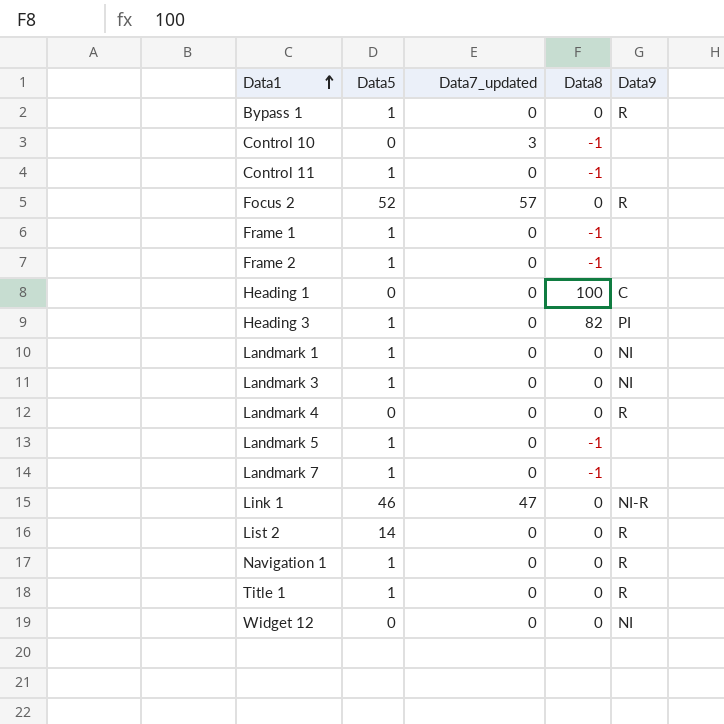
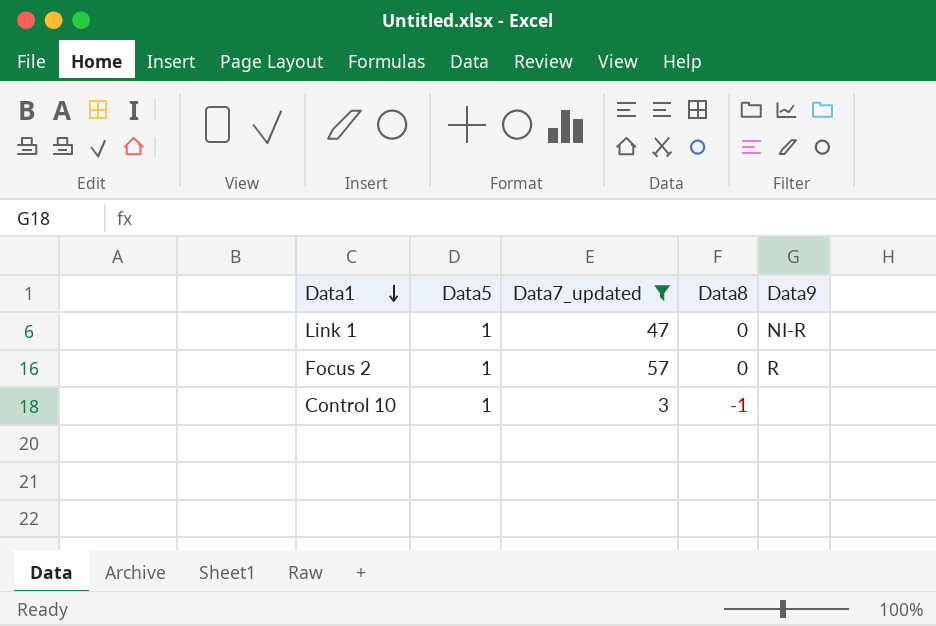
filter: none -> Data7_updated != 0
row order: Data1 ascending -> Data1 descending
Link 1 | Data5: 46 -> 1
Focus 2 | Data5: 52 -> 1
Control 10 | Data5: 0 -> 1

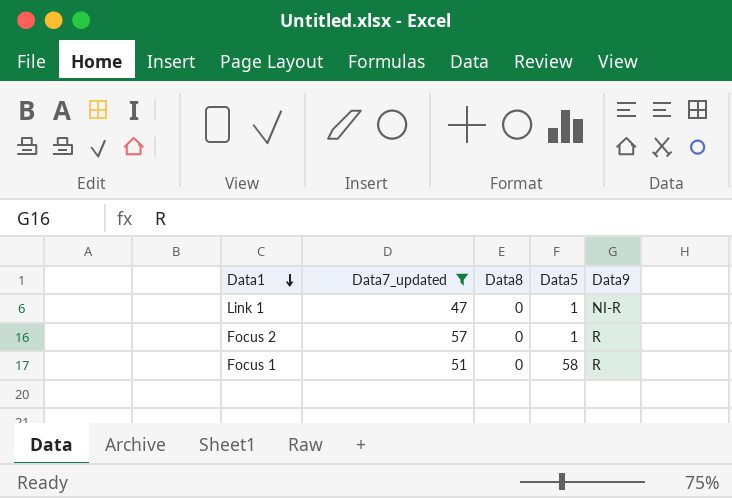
column Data5 | position: 2 -> 4
row Control 10: 1 | 3 | -1 | none -> none
row Focus 1: none -> 51 | 0 | 58 | R

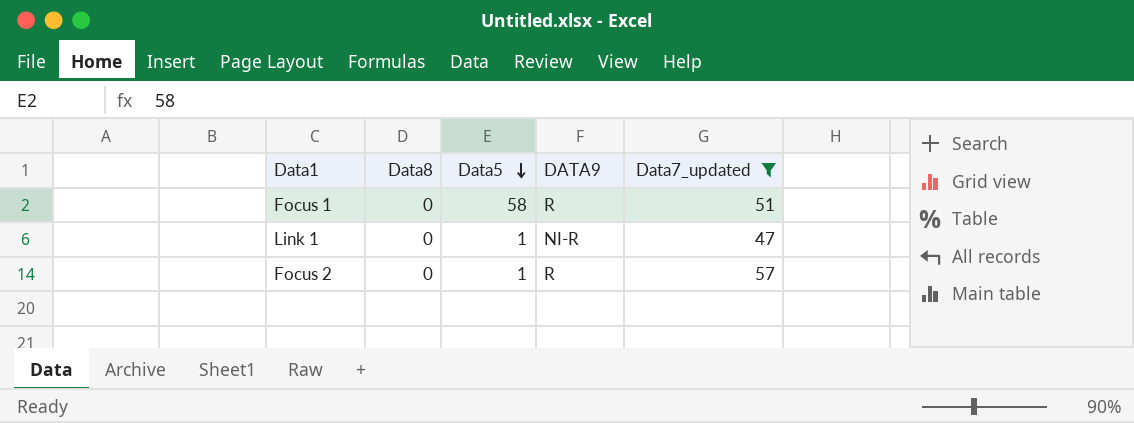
row order: Data1 descending -> Data5 descending
column name: Data9 -> DATA9
column Data7_updated | position: 2 -> 5

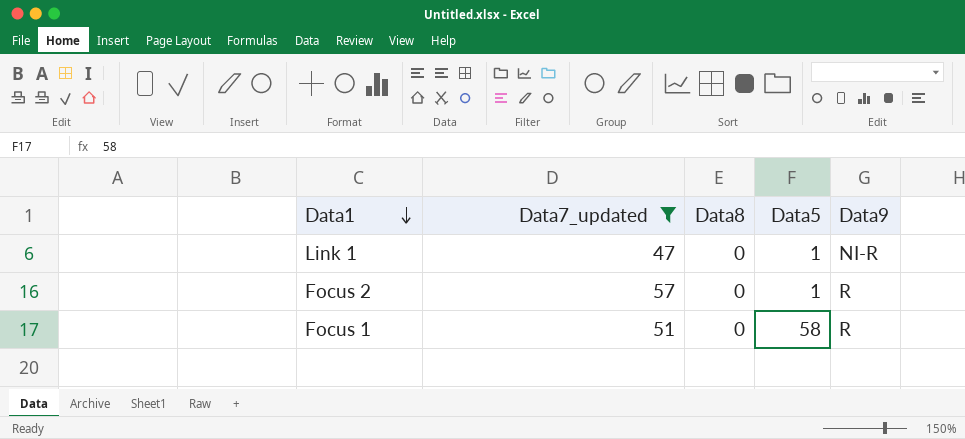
row order: Data5 descending -> Data1 descending
column Data7_updated | position: 5 -> 2
column name: DATA9 -> Data9

